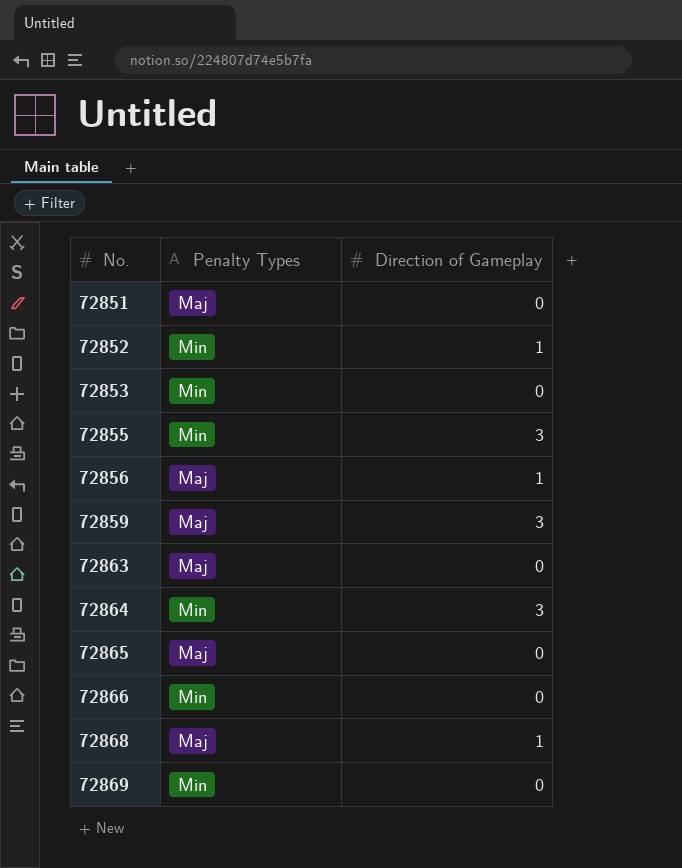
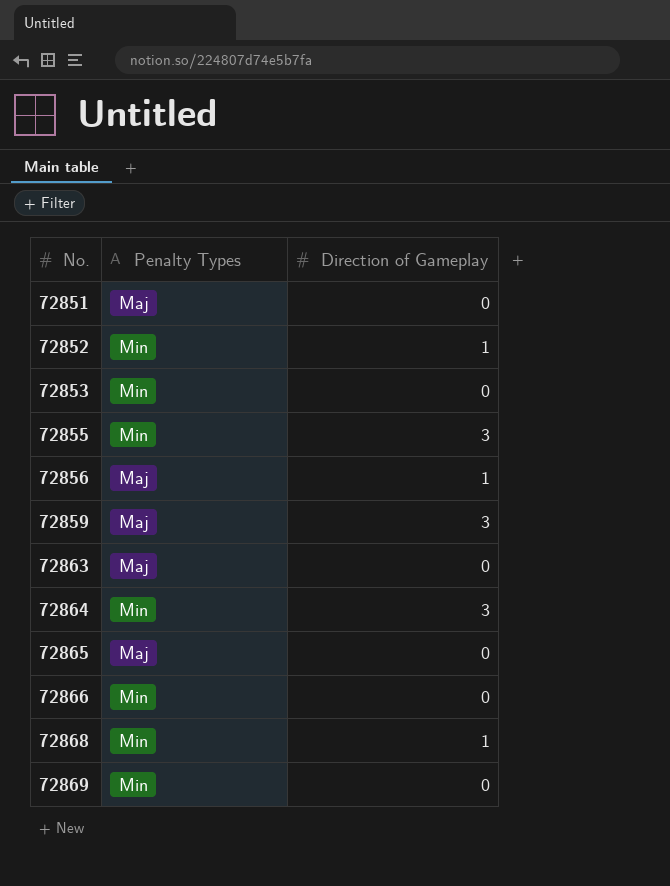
72868 | Penalty Types: Maj -> Min

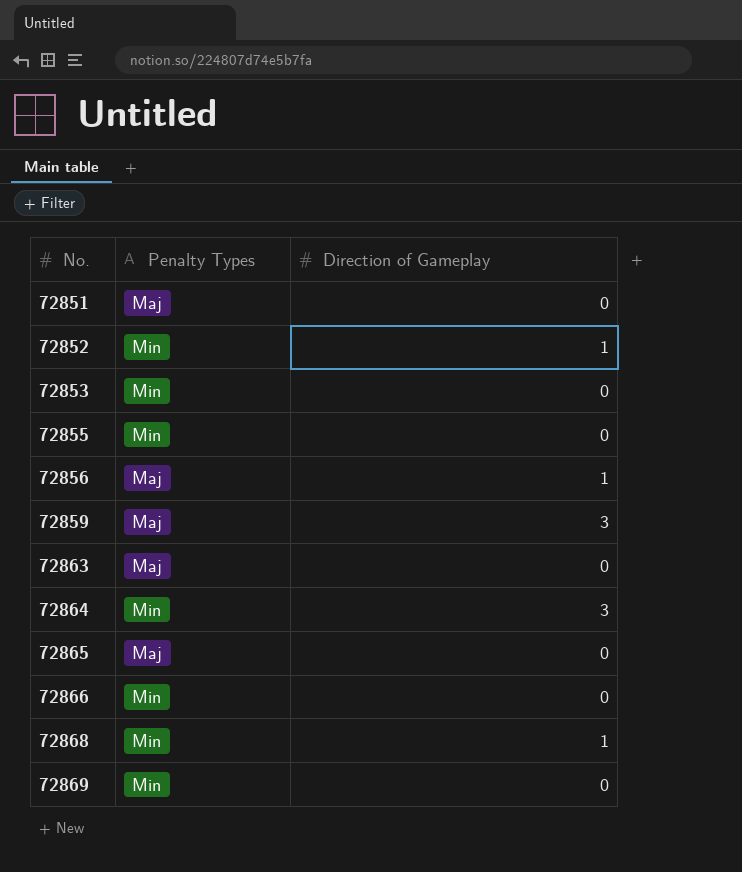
72855 | Direction of Gameplay: 3 -> 0

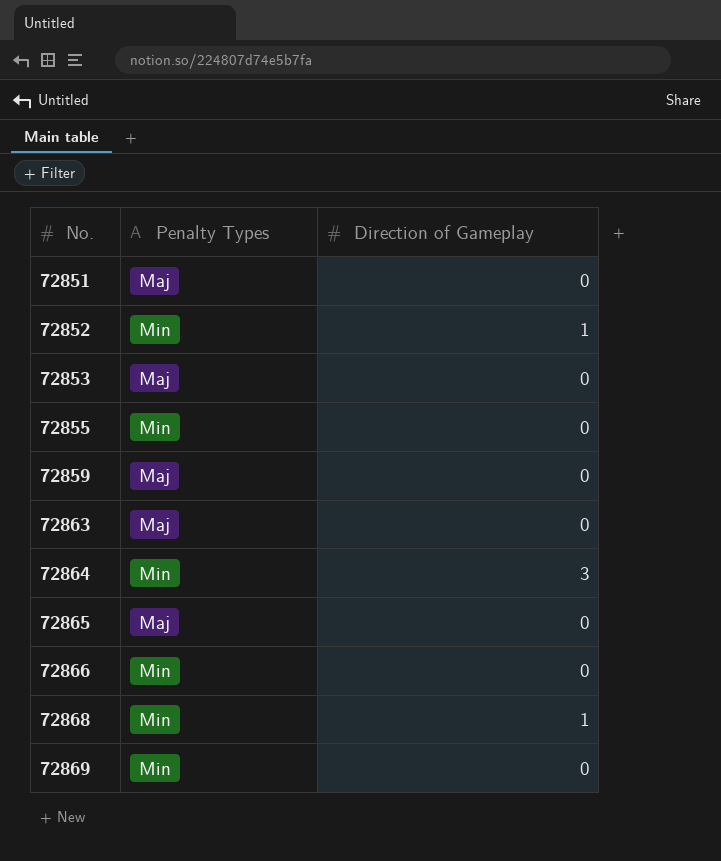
row 72856: Maj | 1 -> none
72853 | Penalty Types: Min -> Maj
72859 | Direction of Gameplay: 3 -> 0

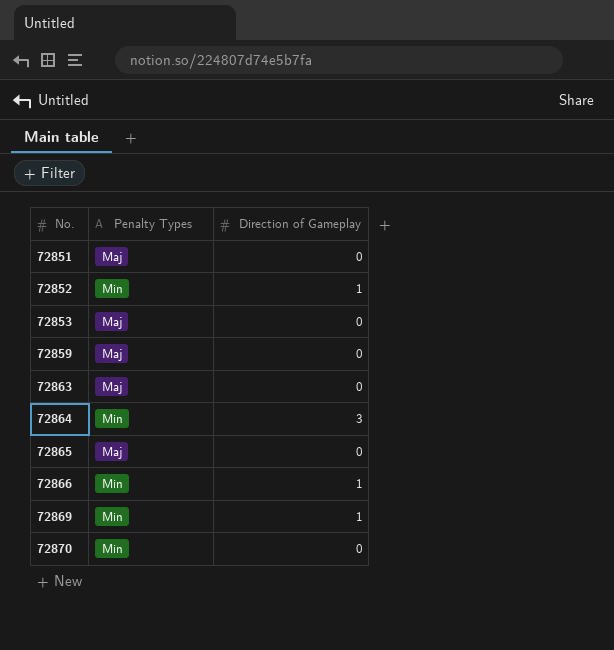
row 72855: Min | 0 -> none
row 72868: Min | 1 -> none
72866 | Direction of Gameplay: 0 -> 1
72869 | Direction of Gameplay: 0 -> 1
row 72870: none -> Min | 0

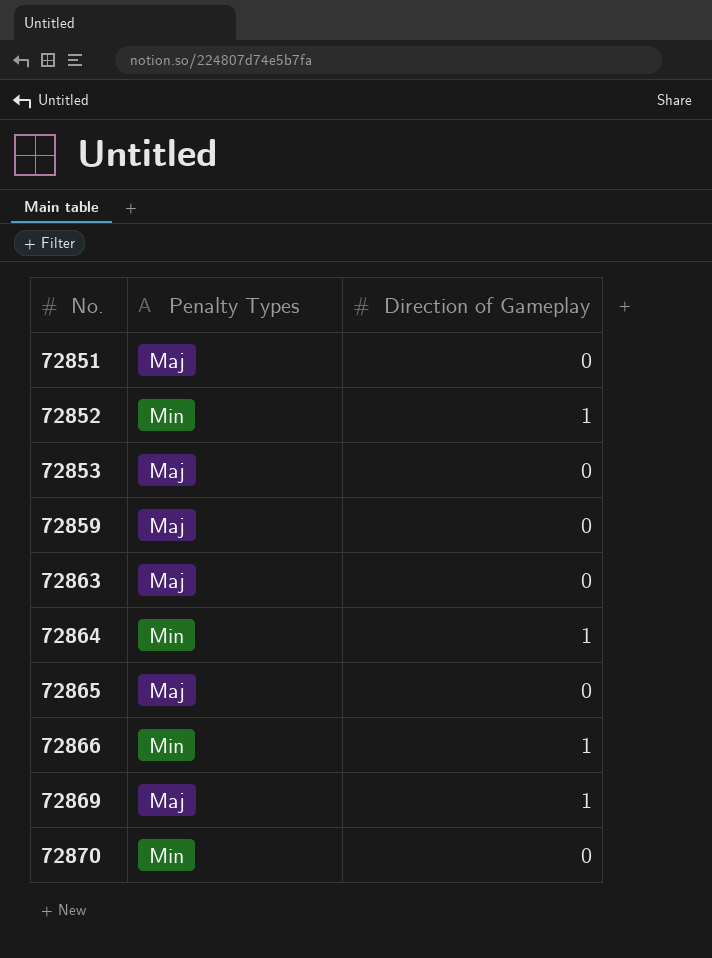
72864 | Direction of Gameplay: 3 -> 1
72869 | Penalty Types: Min -> Maj

